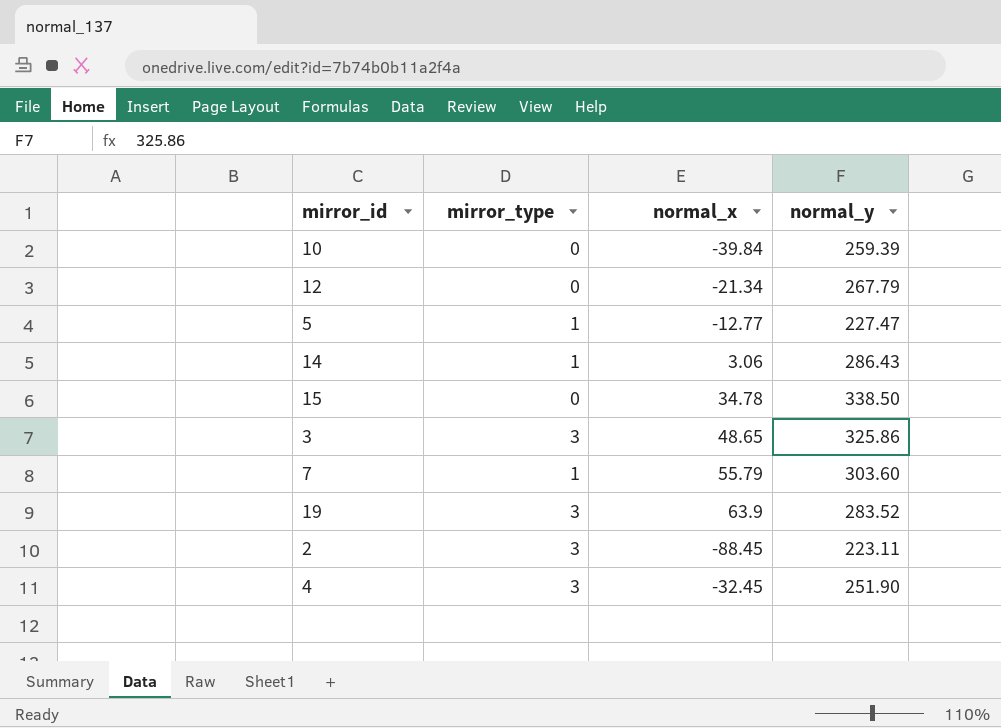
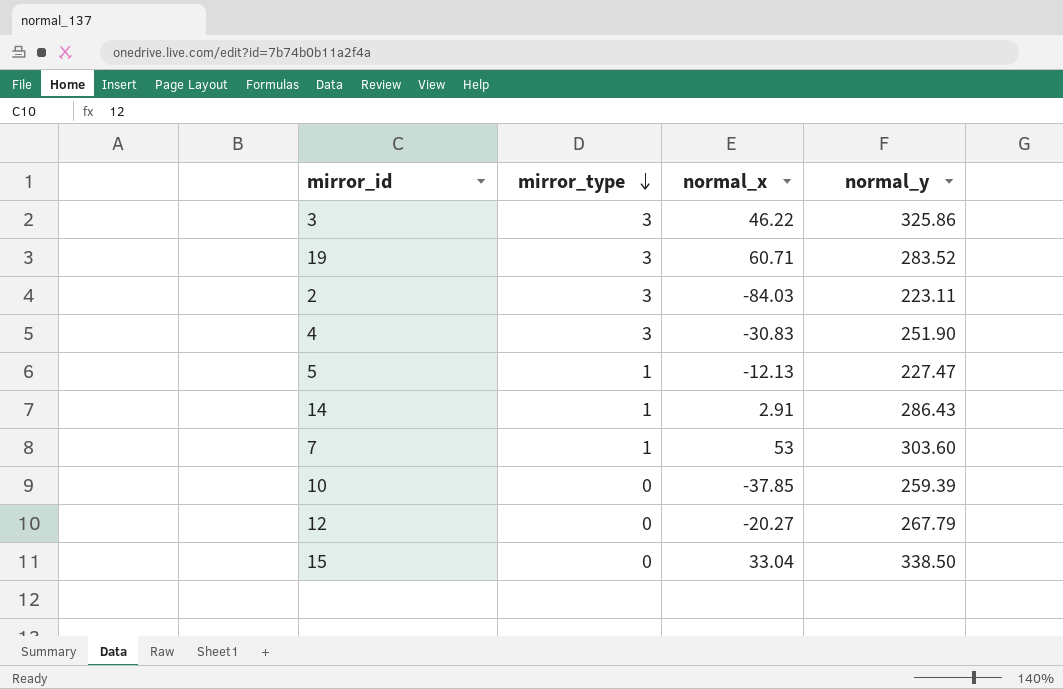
row order: none -> mirror_type descending
3 | normal_x: 48.65 -> 46.22
19 | normal_x: 63.9 -> 60.71
2 | normal_x: -88.45 -> -84.03
4 | normal_x: -32.45 -> -30.83
5 | normal_x: -12.77 -> -12.13
14 | normal_x: 3.06 -> 2.91
7 | normal_x: 55.79 -> 53
10 | normal_x: -39.84 -> -37.85
12 | normal_x: -21.34 -> -20.27
15 | normal_x: 34.78 -> 33.04

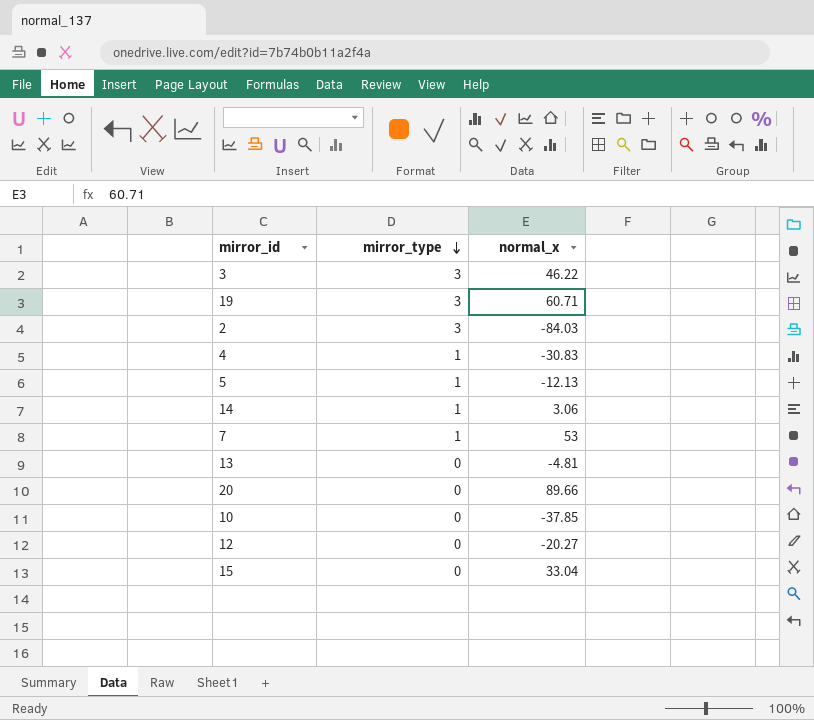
column normal_y | position: 4 -> none
4 | mirror_type: 3 -> 1
14 | normal_x: 2.91 -> 3.06
row 13: none -> 0 | -4.81
row 20: none -> 0 | 89.66

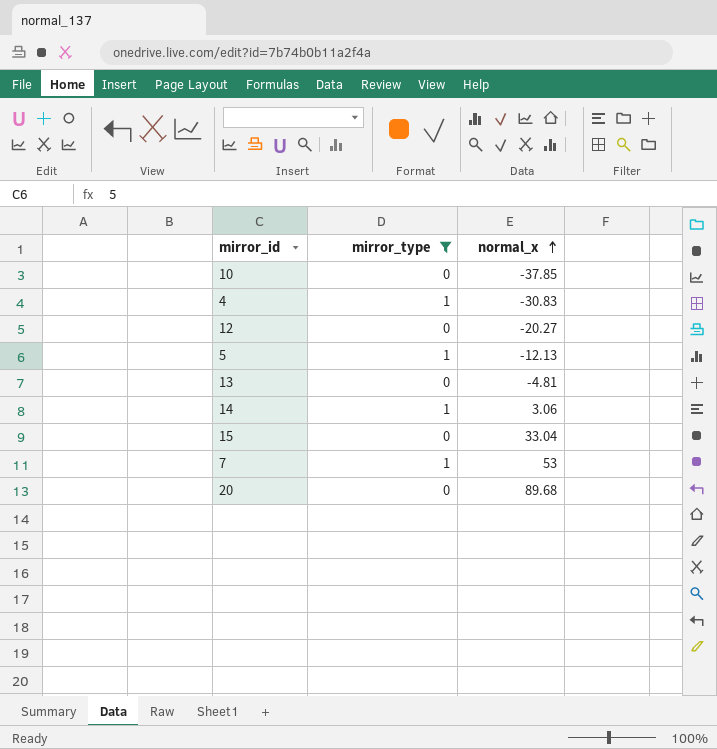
filter: none -> mirror_type != 3
row order: mirror_type descending -> normal_x ascending
20 | normal_x: 89.66 -> 89.68

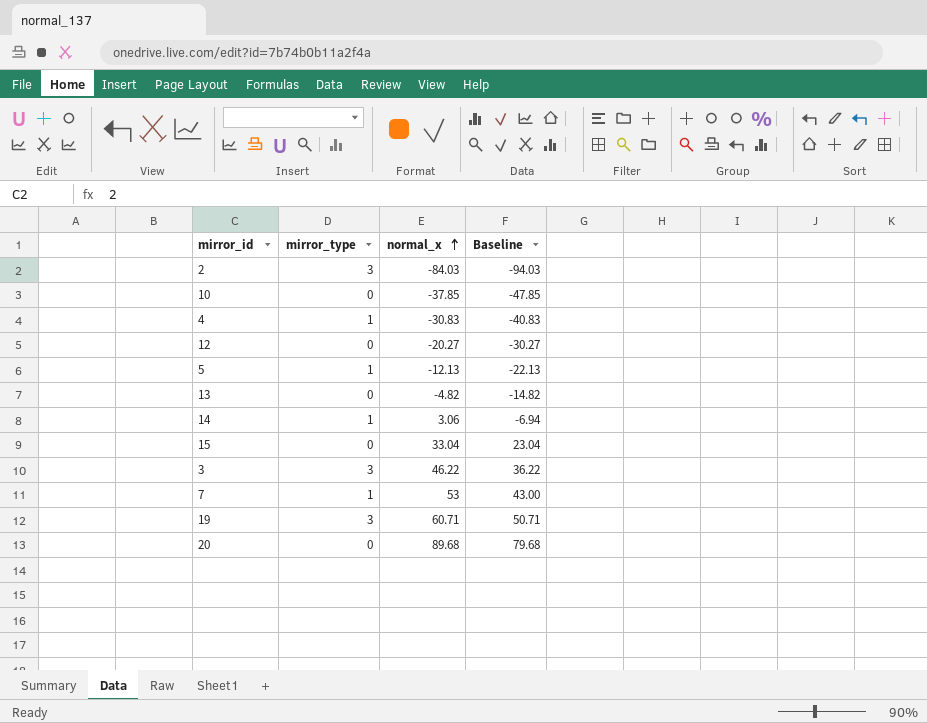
filter: mirror_type != 3 -> none
column Baseline | formula: none -> [normal_x] - 10
13 | normal_x: -4.81 -> -4.82

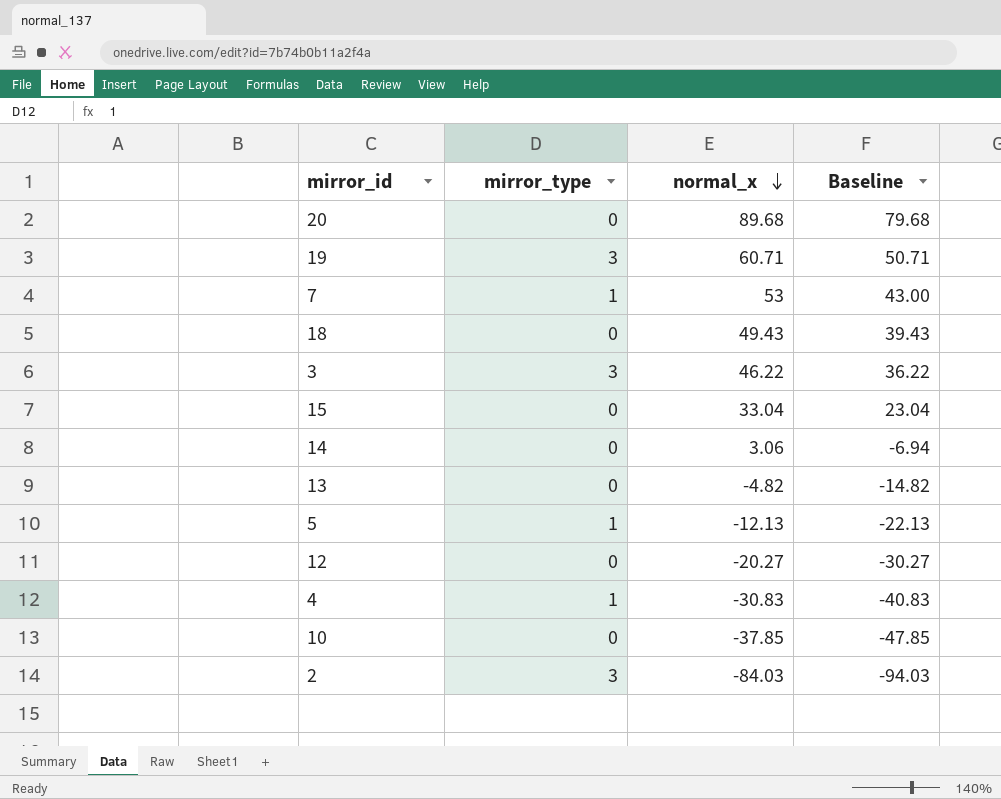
row order: normal_x ascending -> normal_x descending
row 18: none -> 0 | 49.43 | 39.43
14 | mirror_type: 1 -> 0

